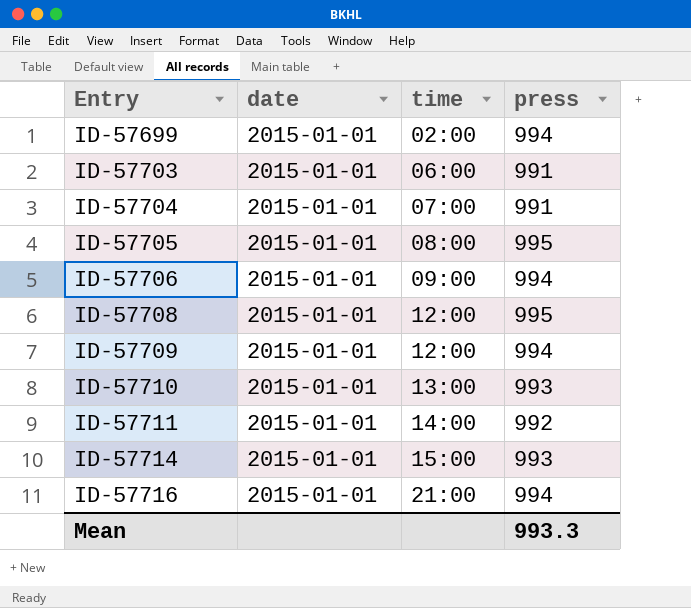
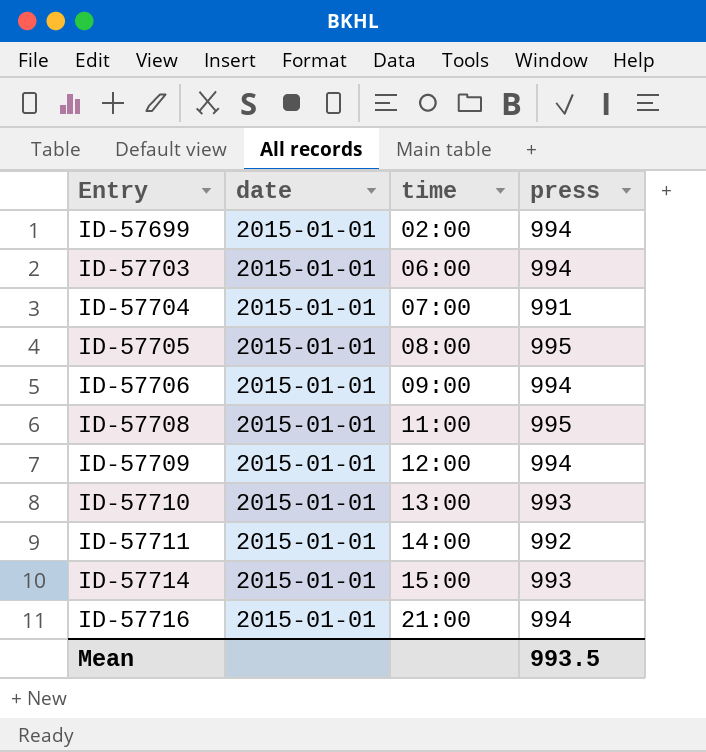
ID-57703 | press: 991 -> 994
ID-57708 | time: 12:00 -> 11:00
Mean | press: 993.3 -> 993.5

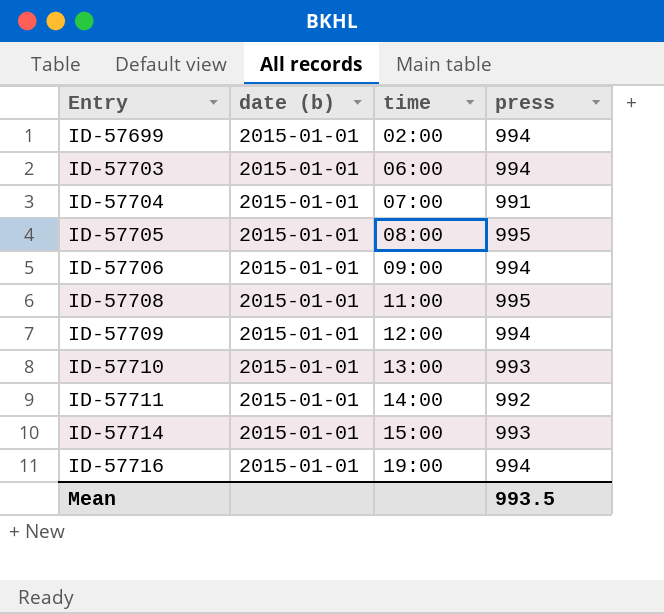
column name: date -> date (b)
ID-57716 | time: 21:00 -> 19:00

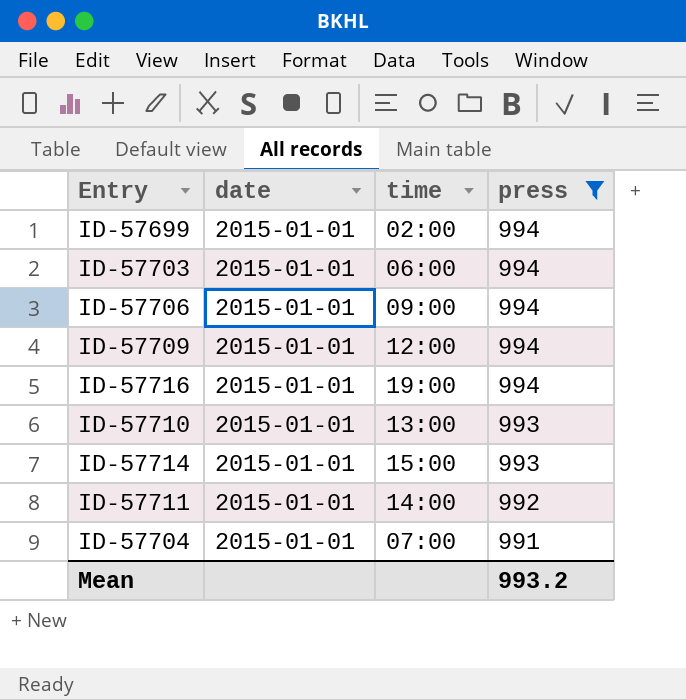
filter: none -> press != 995
row order: Entry ascending -> press descending
column name: date (b) -> date
Mean | press: 993.5 -> 993.2

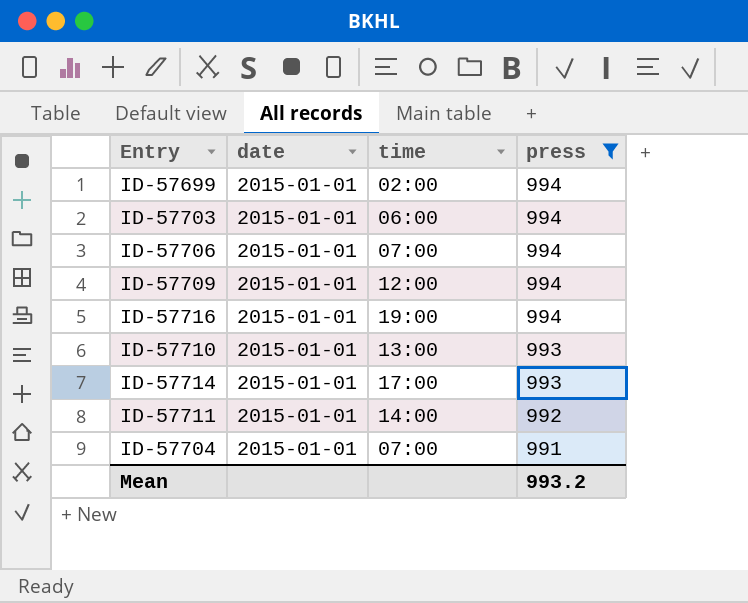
ID-57706 | time: 09:00 -> 07:00
ID-57714 | time: 15:00 -> 17:00

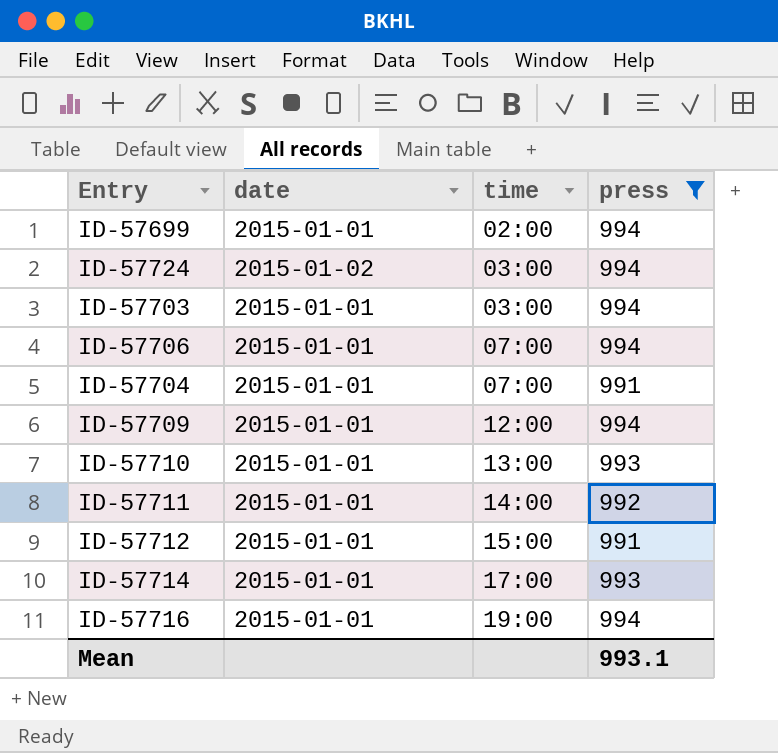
row order: press descending -> time ascending
row ID-57724: none -> 2015-01-02 | 03:00 | 994
ID-57703 | time: 06:00 -> 03:00
row ID-57712: none -> 2015-01-01 | 15:00 | 991
Mean | press: 993.2 -> 993.1

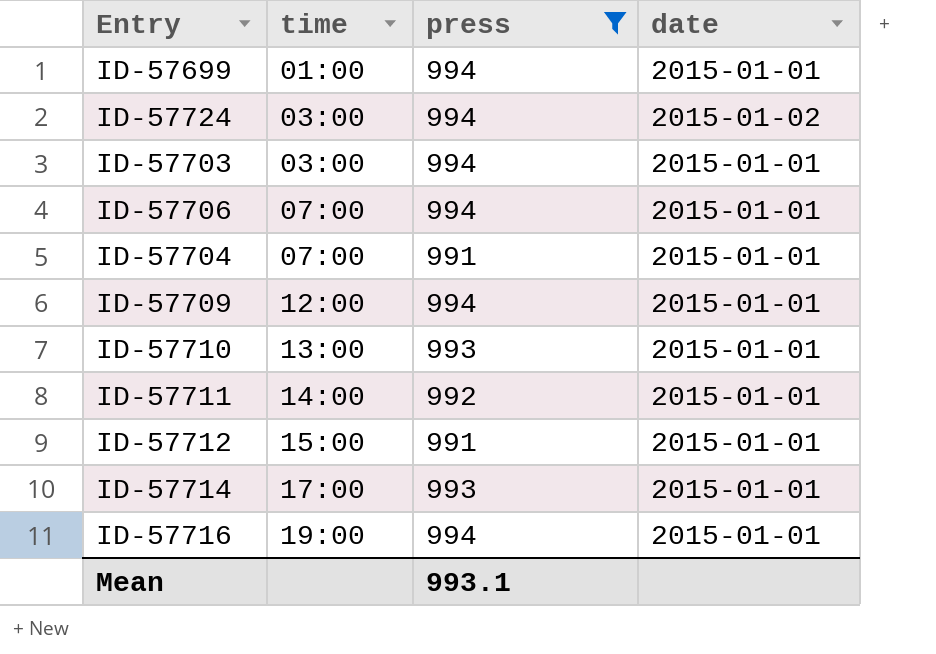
column date | position: 2 -> 4
ID-57699 | time: 02:00 -> 01:00

